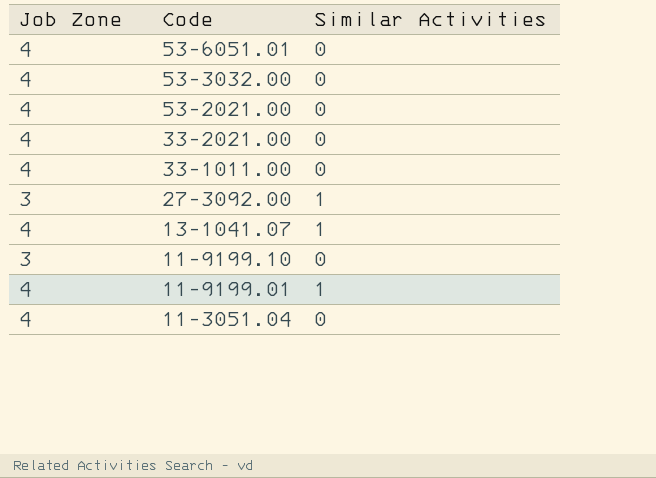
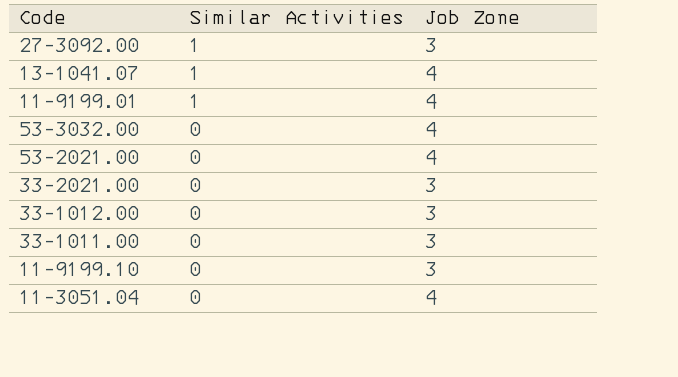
row order: Code descending -> Similar Activities descending
column Job Zone | position: 1 -> 3
row 53-6051.01: 4 | 0 -> none
33-2021.00 | Job Zone: 4 -> 3
row 33-1012.00: none -> 0 | 3
33-1011.00 | Job Zone: 4 -> 3

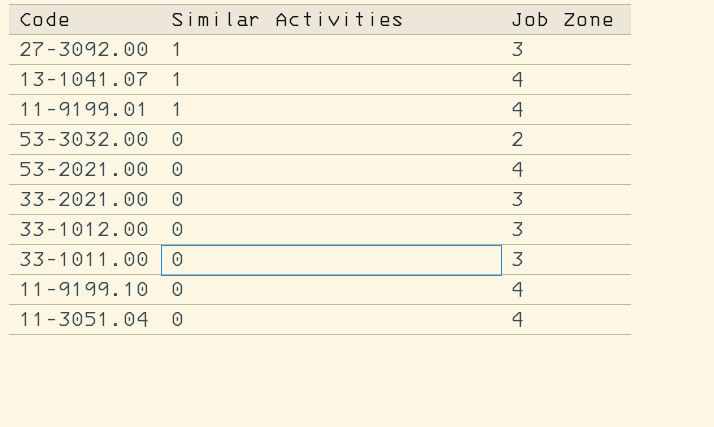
53-3032.00 | Job Zone: 4 -> 2
11-9199.10 | Job Zone: 3 -> 4

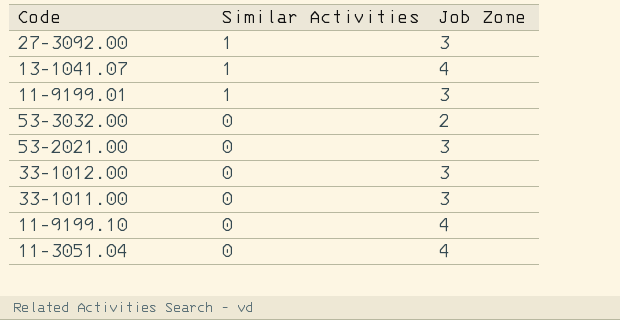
row 33-2021.00: 0 | 3 -> none
11-9199.01 | Job Zone: 4 -> 3
53-2021.00 | Job Zone: 4 -> 3

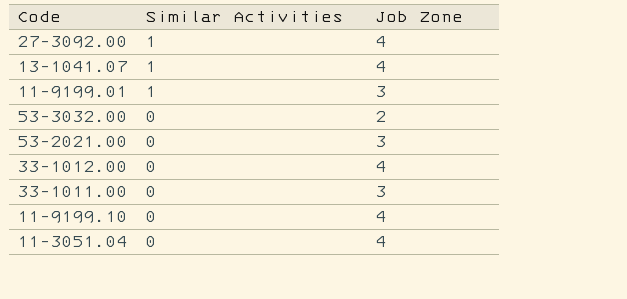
27-3092.00 | Job Zone: 3 -> 4
33-1012.00 | Job Zone: 3 -> 4

